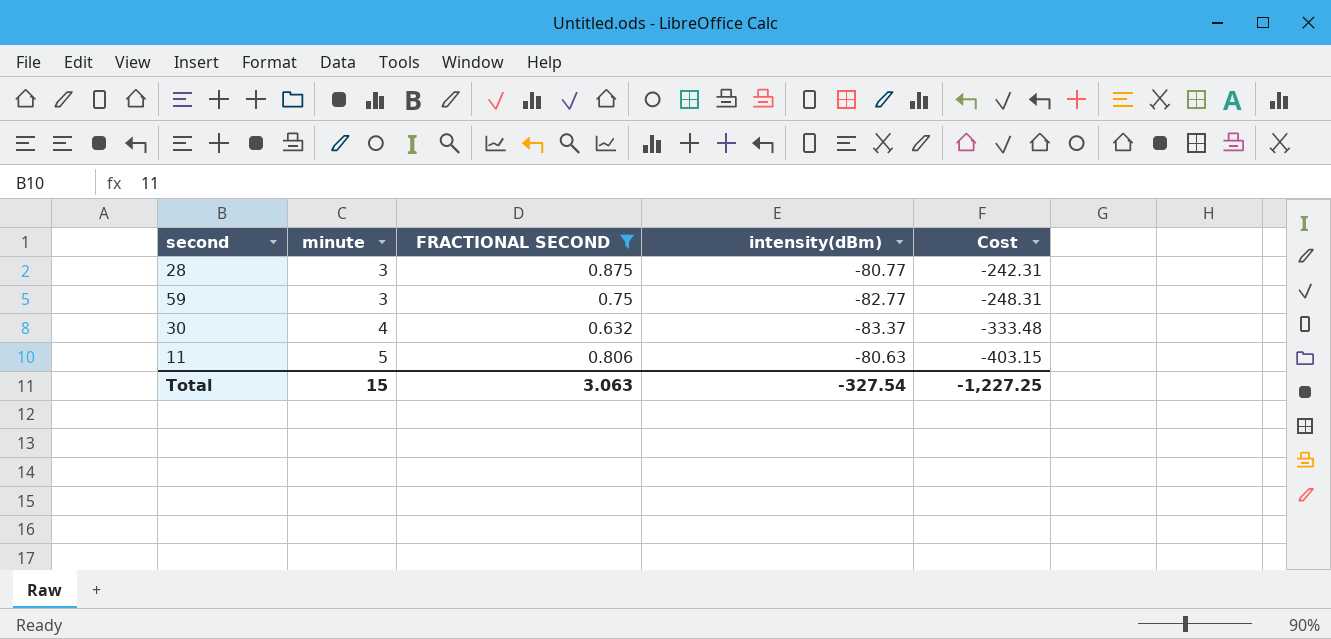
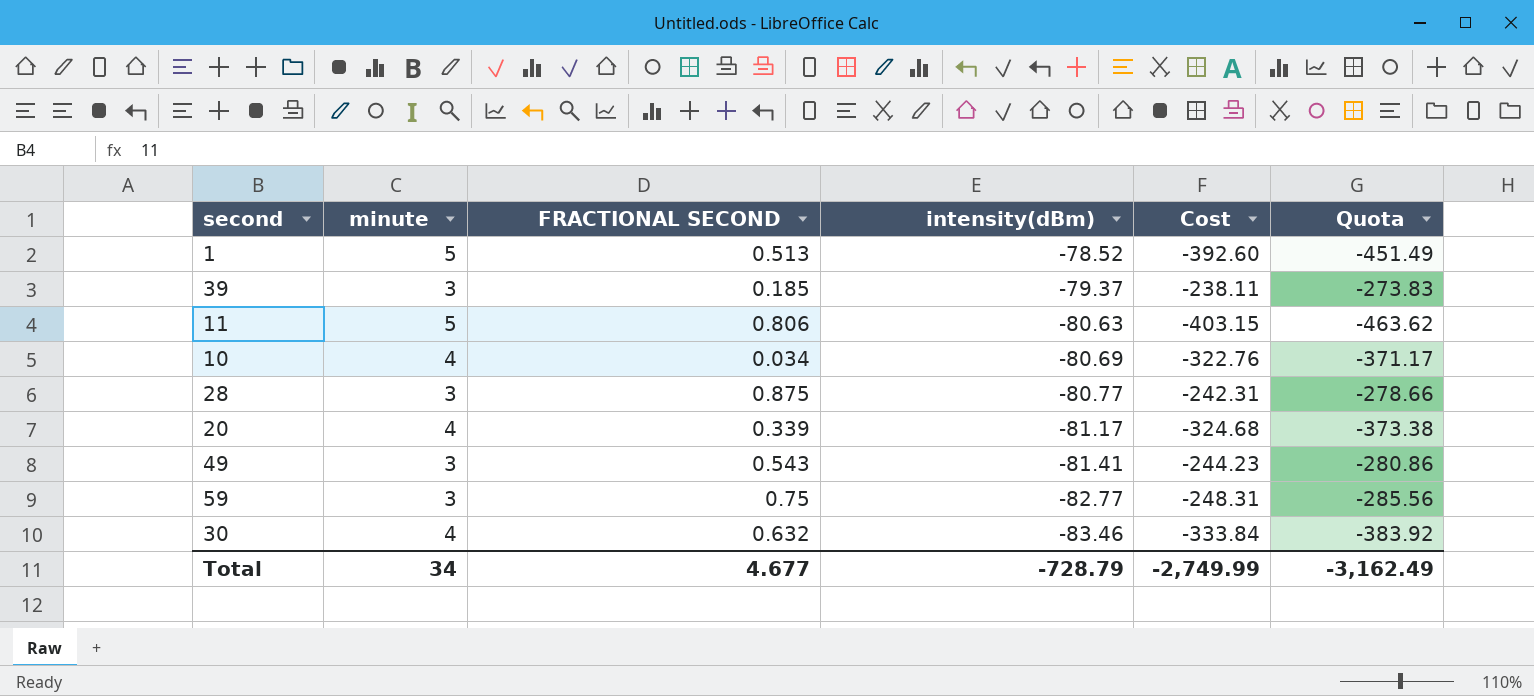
filter: FRACTIONAL SECOND >= 0.632 -> none
row order: minute ascending -> intensity(dBm) descending
column Quota | formula: none -> [Cost] * 1.15
30 | intensity(dBm): -83.37 -> -83.46
30 | Cost: -333.48 -> -333.84
Total | minute: 15 -> 34
Total | FRACTIONAL SECOND: 3.063 -> 4.677
Total | intensity(dBm): -327.54 -> -728.79
Total | Cost: -1,227.25 -> -2,749.99

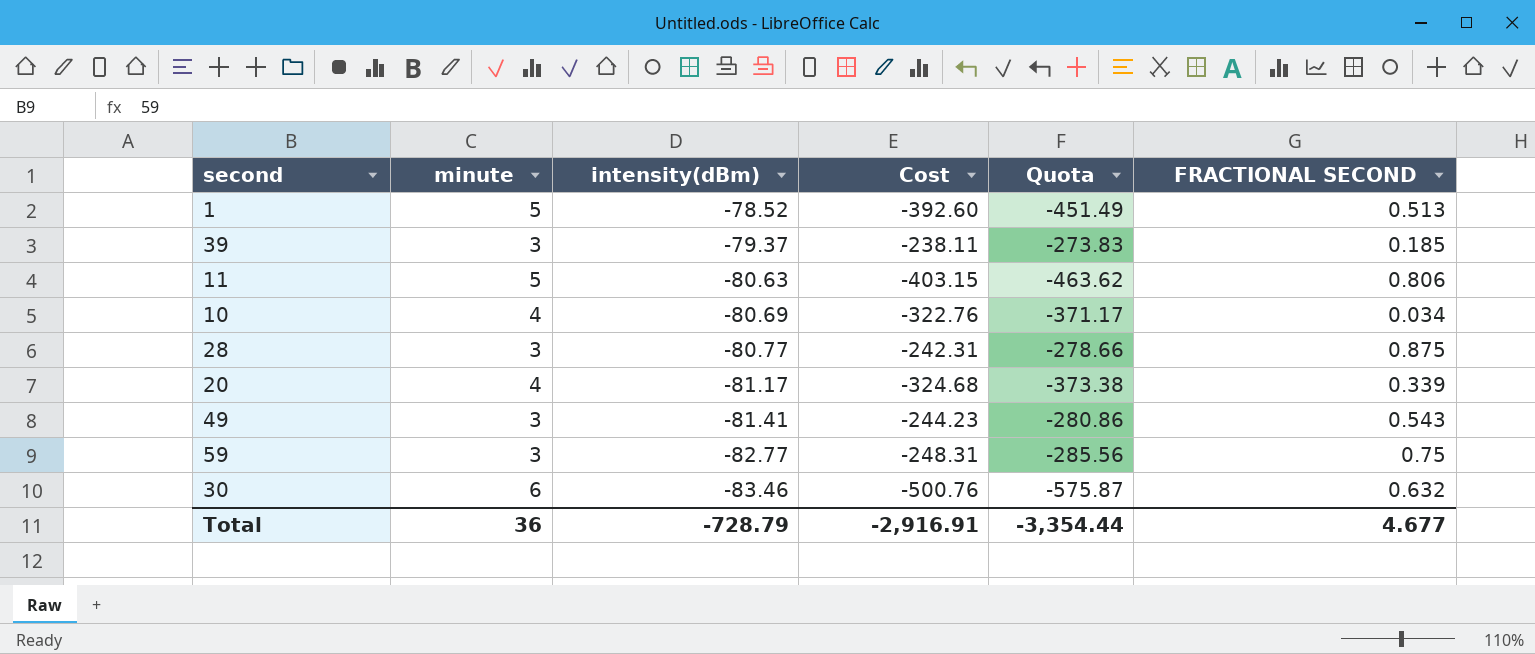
column FRACTIONAL SECOND | position: 3 -> 6
30 | minute: 4 -> 6
30 | Cost: -333.84 -> -500.76
30 | Quota: -383.92 -> -575.87
Total | minute: 34 -> 36
Total | Cost: -2,749.99 -> -2,916.91
Total | Quota: -3,162.49 -> -3,354.44

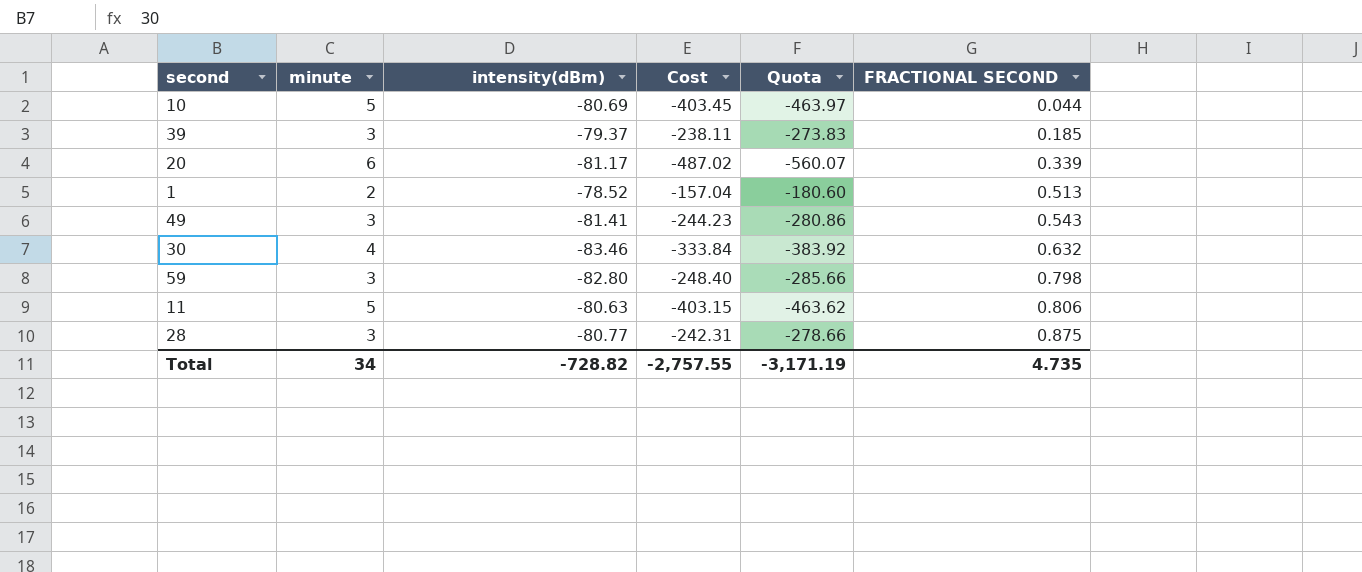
row order: intensity(dBm) descending -> FRACTIONAL SECOND ascending
10 | minute: 4 -> 5
10 | Cost: -322.76 -> -403.45
10 | Quota: -371.17 -> -463.97
10 | FRACTIONAL SECOND: 0.034 -> 0.044
20 | minute: 4 -> 6
20 | Cost: -324.68 -> -487.02
20 | Quota: -373.38 -> -560.07
1 | minute: 5 -> 2
1 | Cost: -392.60 -> -157.04
1 | Quota: -451.49 -> -180.60
30 | minute: 6 -> 4
30 | Cost: -500.76 -> -333.84
30 | Quota: -575.87 -> -383.92
59 | intensity(dBm): -82.77 -> -82.80
59 | Cost: -248.31 -> -248.40
59 | Quota: -285.56 -> -285.66
59 | FRACTIONAL SECOND: 0.75 -> 0.798
Total | minute: 36 -> 34
Total | intensity(dBm): -728.79 -> -728.82
Total | Cost: -2,916.91 -> -2,757.55
Total | Quota: -3,354.44 -> -3,171.19
Total | FRACTIONAL SECOND: 4.677 -> 4.735

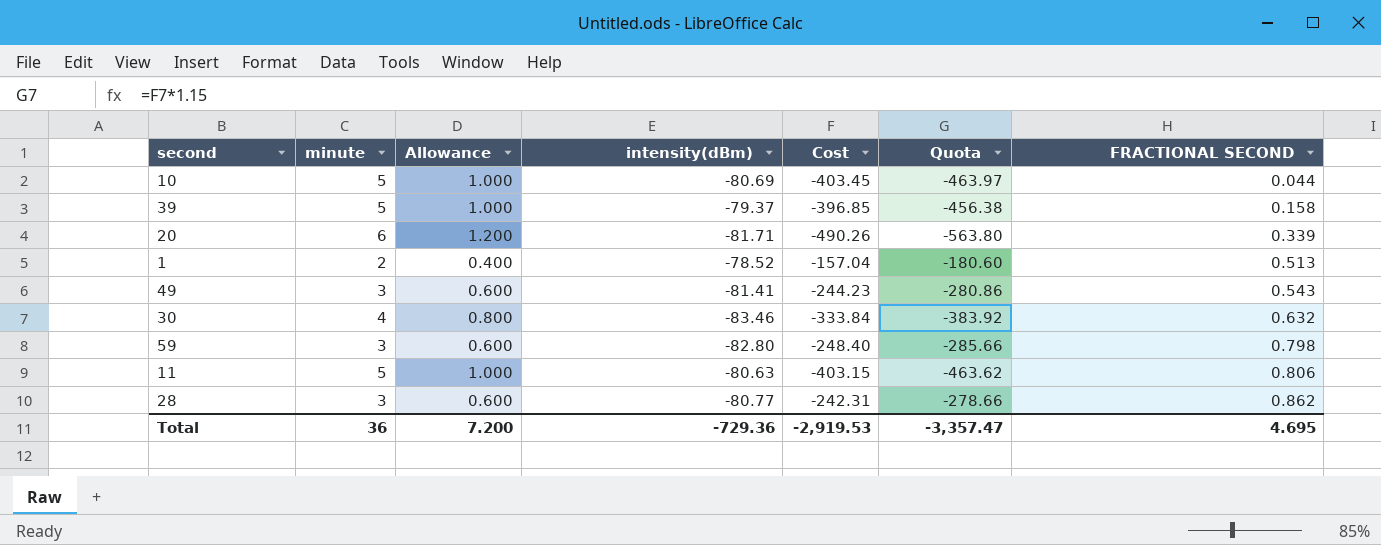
column Allowance | formula: none -> [minute] * 0.2
39 | minute: 3 -> 5
39 | Cost: -238.11 -> -396.85
39 | Quota: -273.83 -> -456.38
39 | FRACTIONAL SECOND: 0.185 -> 0.158
20 | intensity(dBm): -81.17 -> -81.71
20 | Cost: -487.02 -> -490.26
20 | Quota: -560.07 -> -563.80
28 | FRACTIONAL SECOND: 0.875 -> 0.862
Total | minute: 34 -> 36
Total | intensity(dBm): -728.82 -> -729.36
Total | Cost: -2,757.55 -> -2,919.53
Total | Quota: -3,171.19 -> -3,357.47
Total | FRACTIONAL SECOND: 4.735 -> 4.695

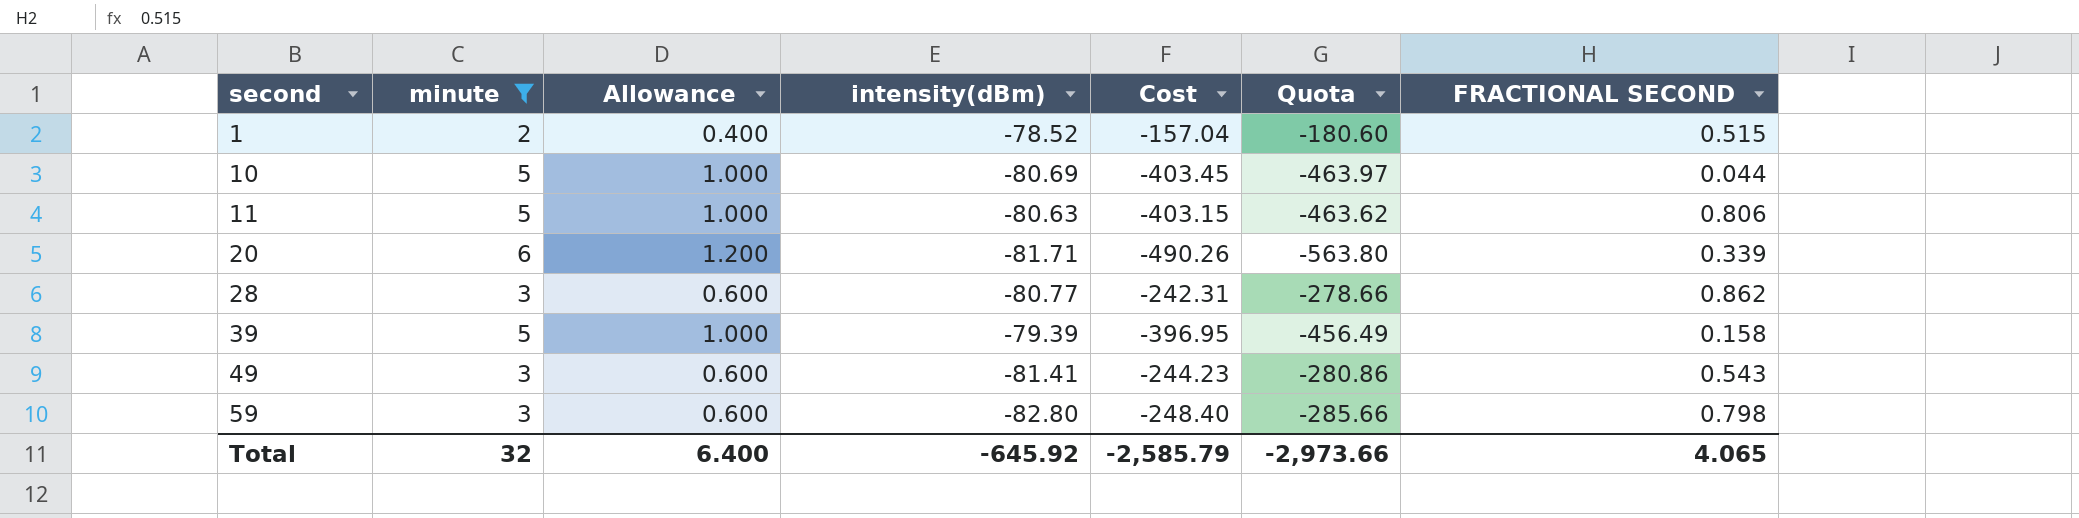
filter: none -> minute != 4
row order: FRACTIONAL SECOND ascending -> second ascending
1 | FRACTIONAL SECOND: 0.513 -> 0.515
39 | intensity(dBm): -79.37 -> -79.39
39 | Cost: -396.85 -> -396.95
39 | Quota: -456.38 -> -456.49
Total | minute: 36 -> 32
Total | Allowance: 7.200 -> 6.400
Total | intensity(dBm): -729.36 -> -645.92
Total | Cost: -2,919.53 -> -2,585.79
Total | Quota: -3,357.47 -> -2,973.66
Total | FRACTIONAL SECOND: 4.695 -> 4.065

